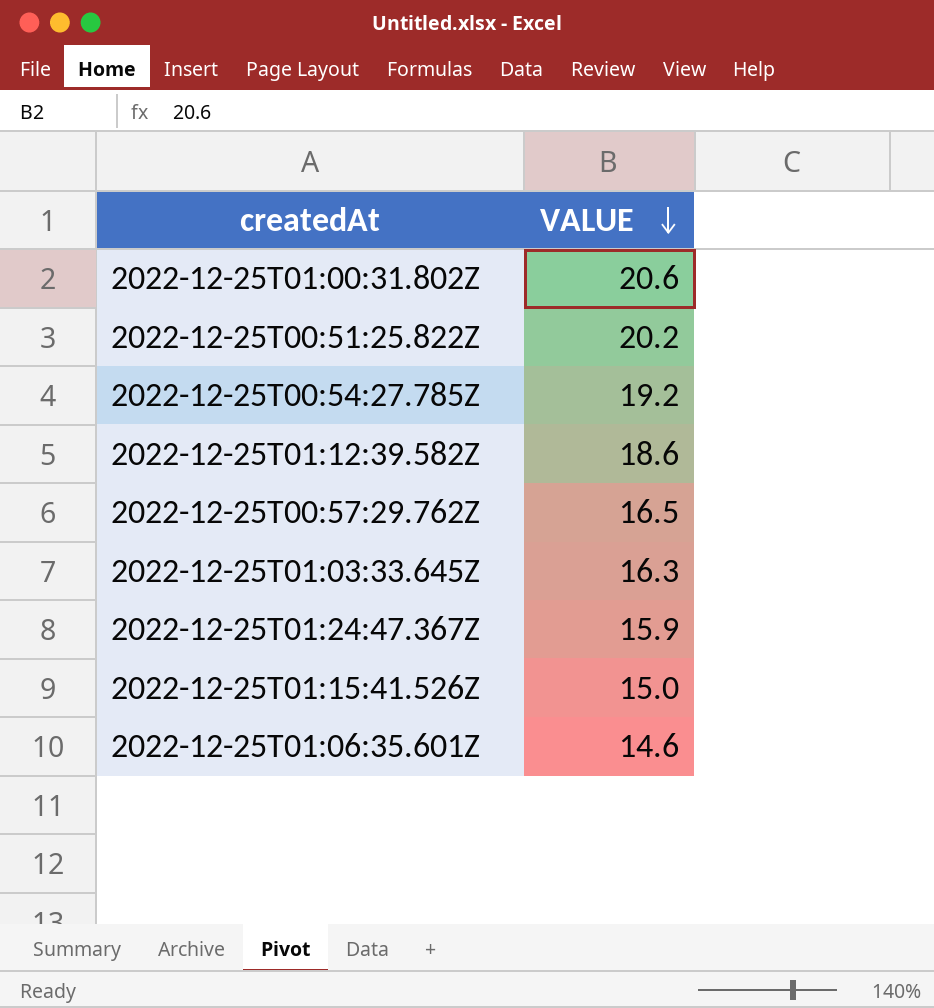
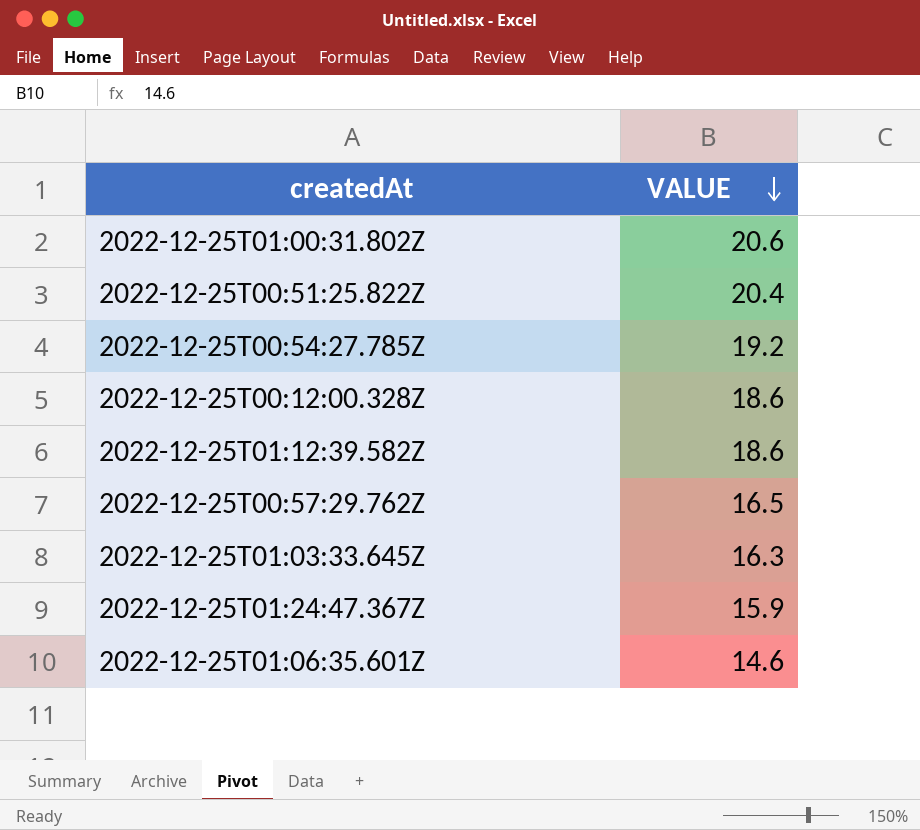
row 2022-12-25T01:15:41.526Z: 15.0 -> none
2022-12-25T00:51:25.822Z | VALUE: 20.2 -> 20.4
row 2022-12-25T00:12:00.328Z: none -> 18.6

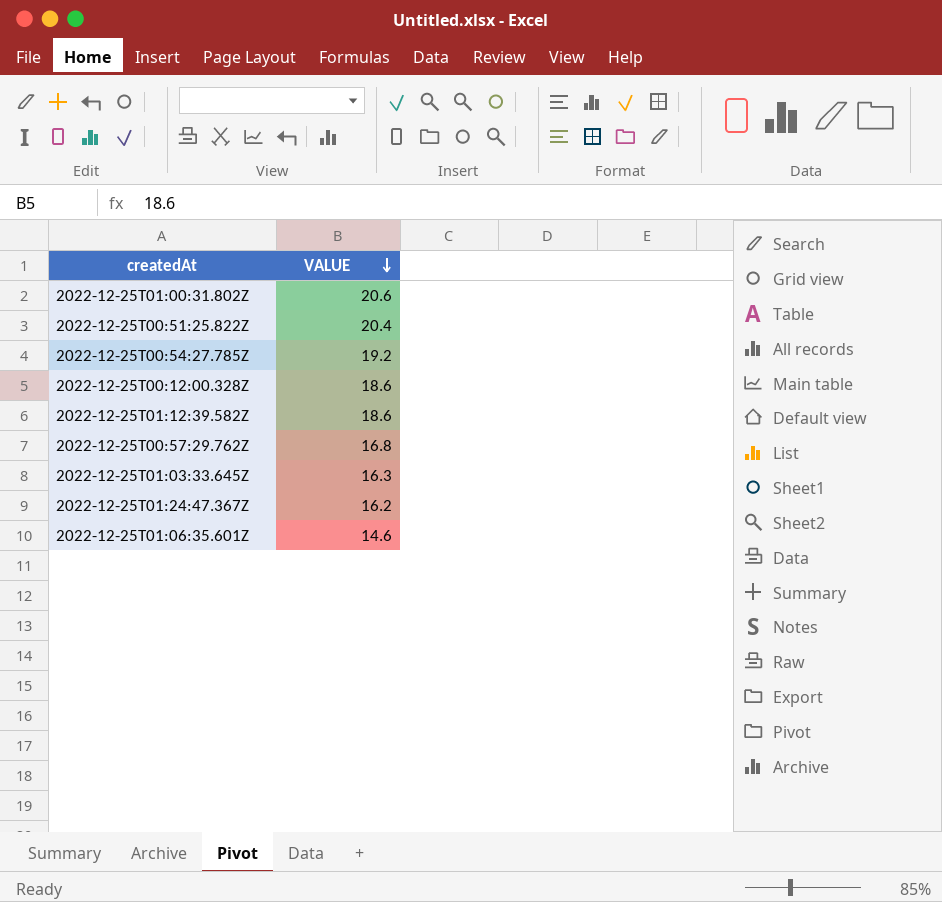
2022-12-25T00:57:29.762Z | VALUE: 16.5 -> 16.8
2022-12-25T01:24:47.367Z | VALUE: 15.9 -> 16.2

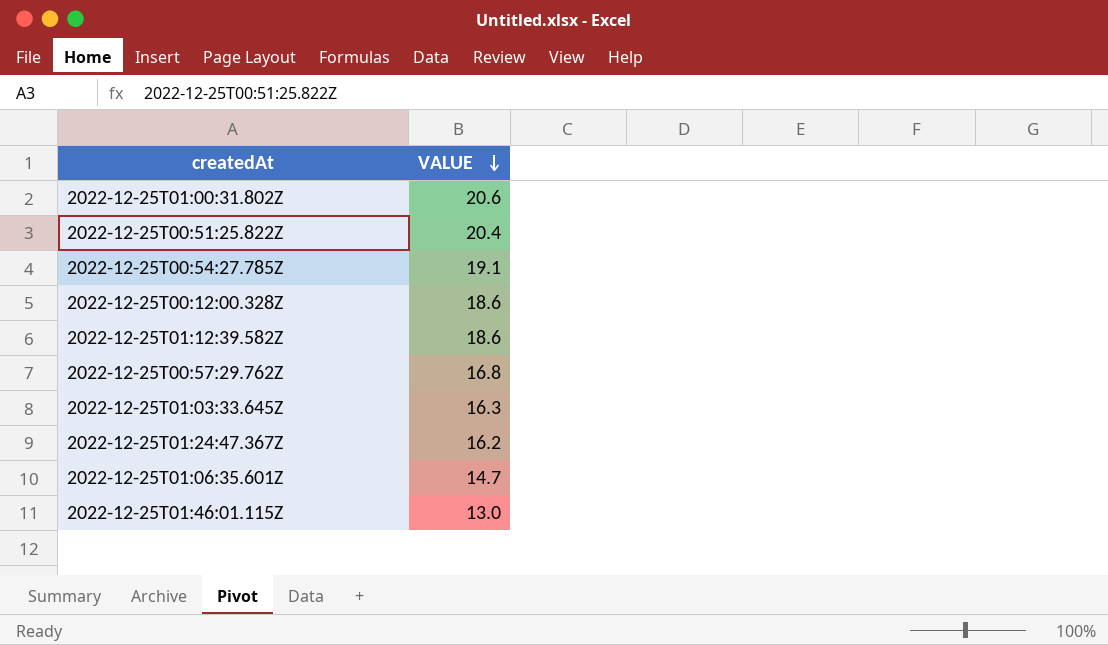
2022-12-25T00:54:27.785Z | VALUE: 19.2 -> 19.1
2022-12-25T01:06:35.601Z | VALUE: 14.6 -> 14.7
row 2022-12-25T01:46:01.115Z: none -> 13.0

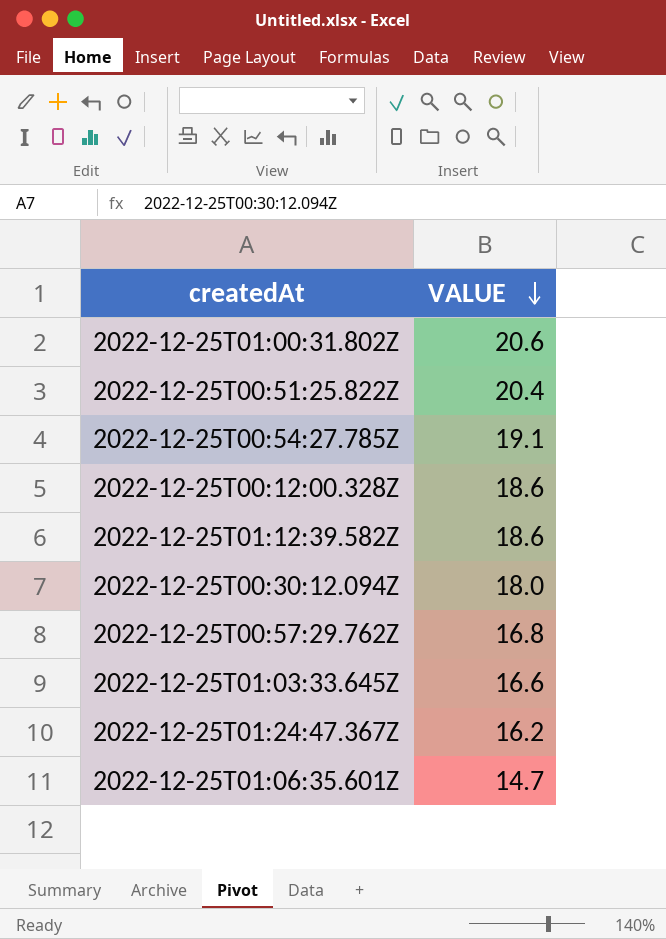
row 2022-12-25T01:46:01.115Z: 13.0 -> none
row 2022-12-25T00:30:12.094Z: none -> 18.0
2022-12-25T01:03:33.645Z | VALUE: 16.3 -> 16.6

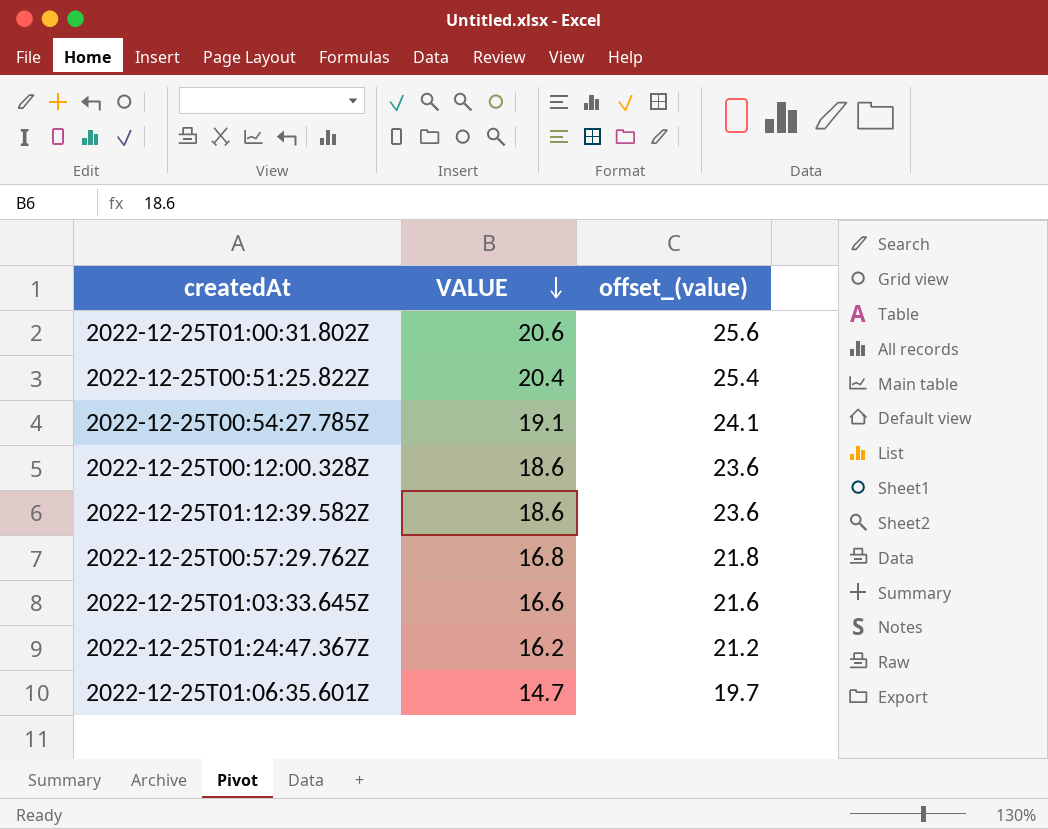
column offset_(value) | formula: none -> [VALUE] + 5
row 2022-12-25T00:30:12.094Z: 18.0 -> none

